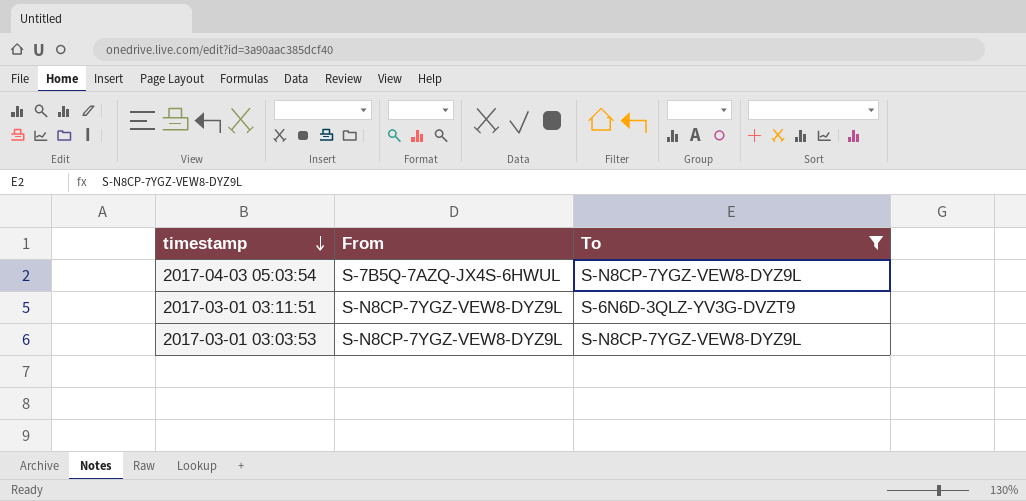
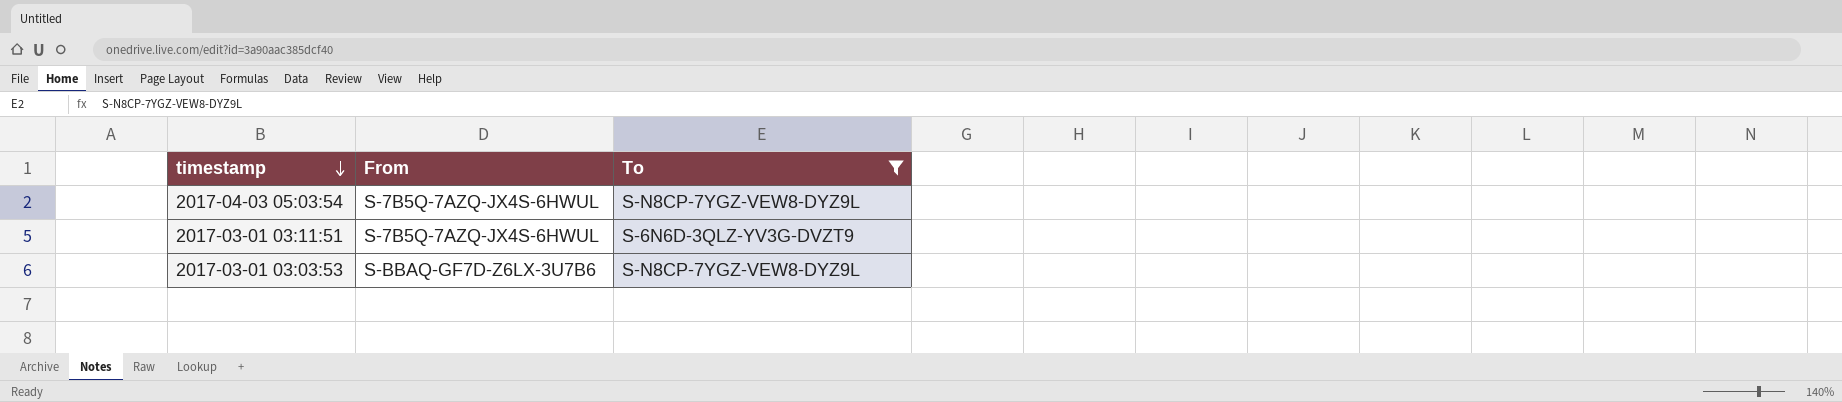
2017-03-01 03:11:51 | From: S-N8CP-7YGZ-VEW8-DYZ9L -> S-7B5Q-7AZQ-JX4S-6HWUL
2017-03-01 03:03:53 | From: S-N8CP-7YGZ-VEW8-DYZ9L -> S-BBAQ-GF7D-Z6LX-3U7B6

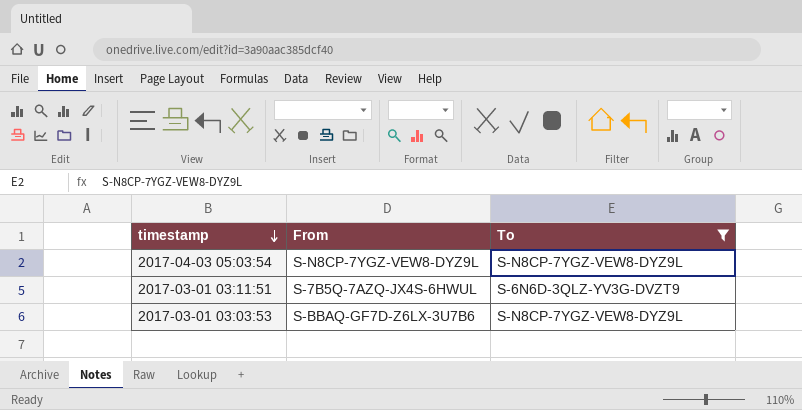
2017-04-03 05:03:54 | From: S-7B5Q-7AZQ-JX4S-6HWUL -> S-N8CP-7YGZ-VEW8-DYZ9L

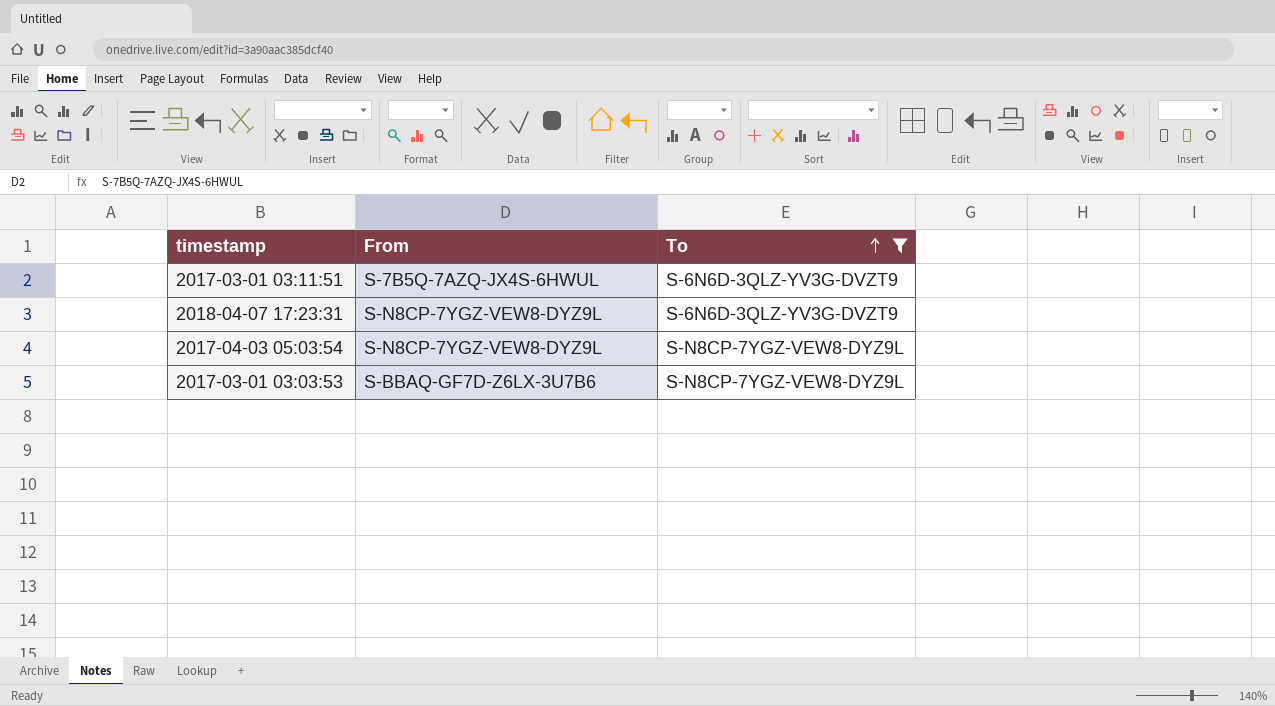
row order: timestamp descending -> To ascending
row 2018-04-07 17:23:31: none -> S-N8CP-7YGZ-VEW8-DYZ9L | S-6N6D-3QLZ-YV3G-DVZT9

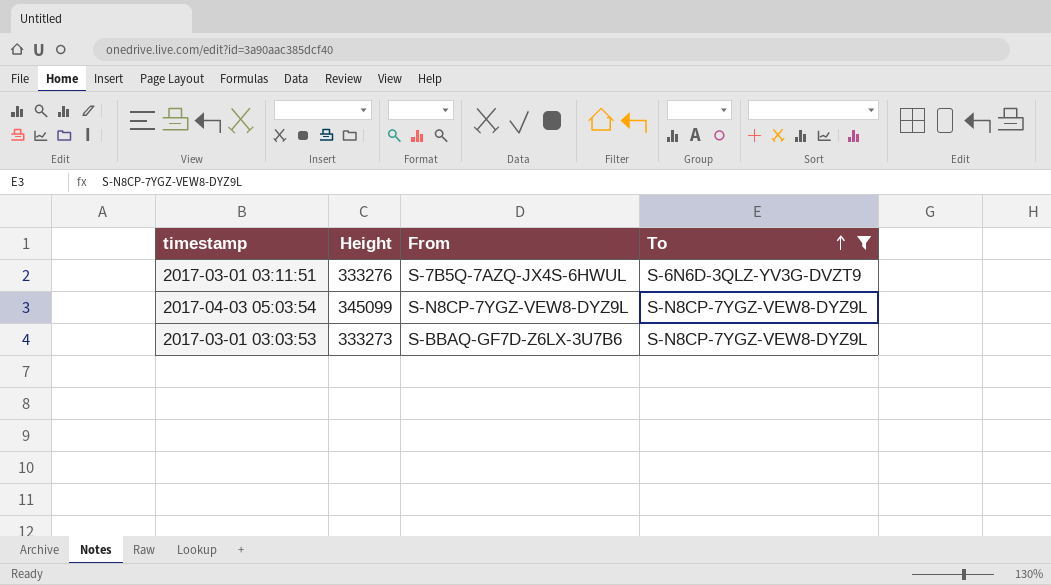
column Height | position: none -> 2
row 2018-04-07 17:23:31: S-N8CP-7YGZ-VEW8-DYZ9L | S-6N6D-3QLZ-YV3G-DVZT9 -> none

